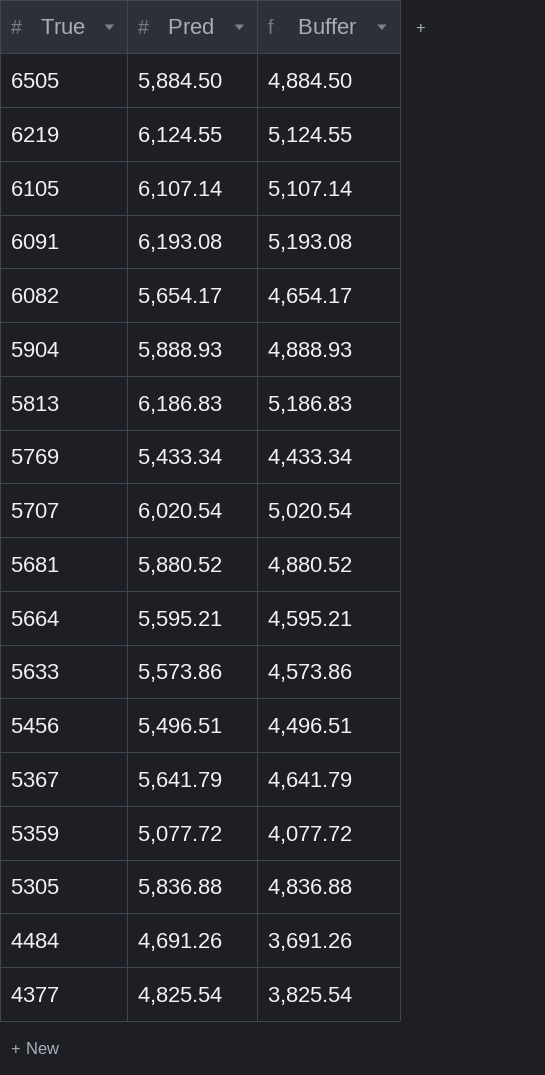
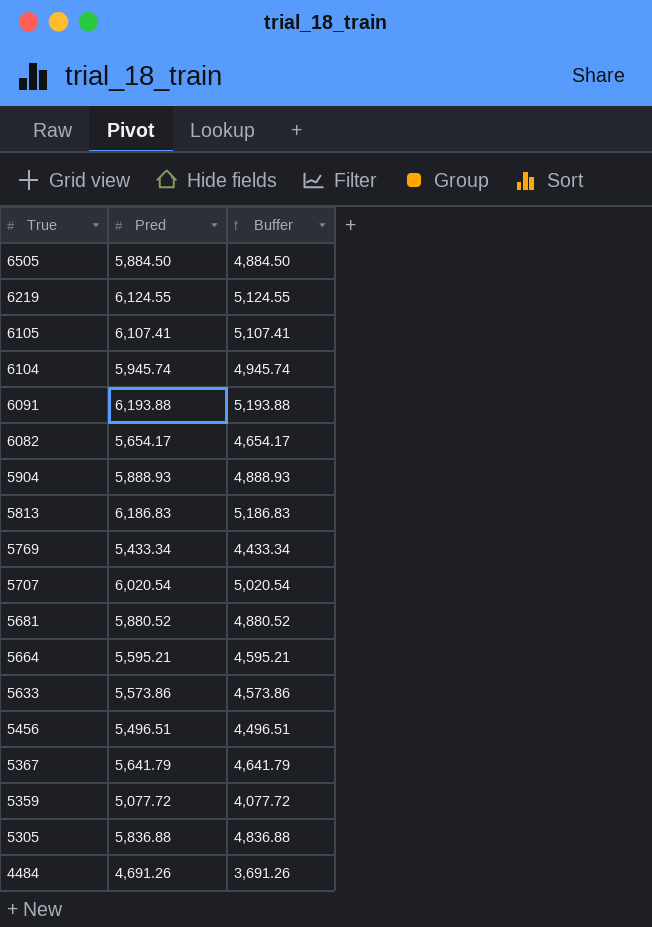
row 4377: 4,825.54 | 3,825.54 -> none
6105 | Pred: 6,107.14 -> 6,107.41
6105 | Buffer: 5,107.14 -> 5,107.41
row 6104: none -> 5,945.74 | 4,945.74
6091 | Pred: 6,193.08 -> 6,193.88
6091 | Buffer: 5,193.08 -> 5,193.88

